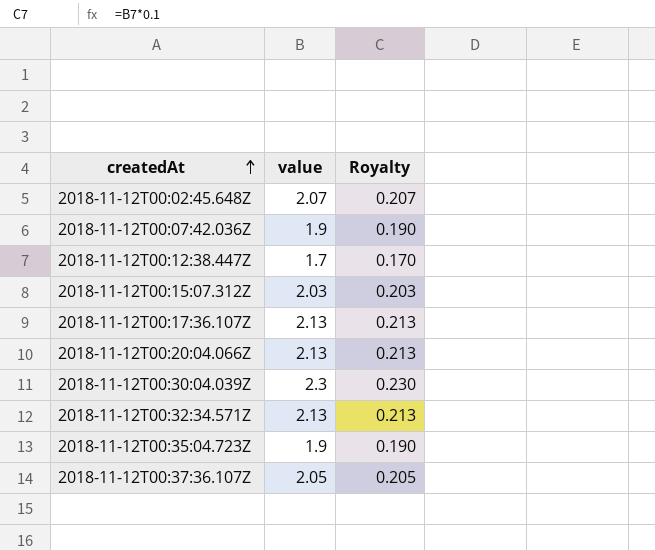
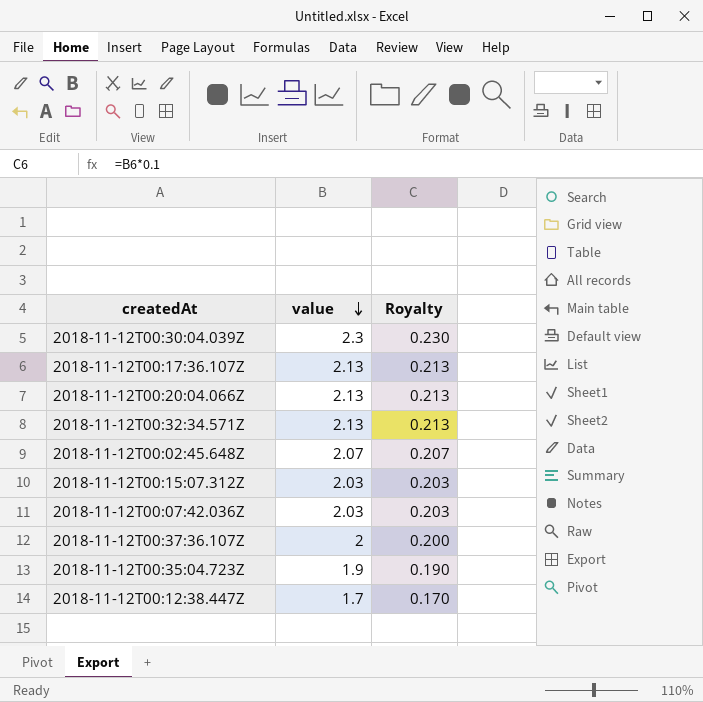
row order: createdAt ascending -> value descending
2018-11-12T00:07:42.036Z | value: 1.9 -> 2.03
2018-11-12T00:07:42.036Z | Royalty: 0.190 -> 0.203
2018-11-12T00:37:36.107Z | value: 2.05 -> 2
2018-11-12T00:37:36.107Z | Royalty: 0.205 -> 0.200

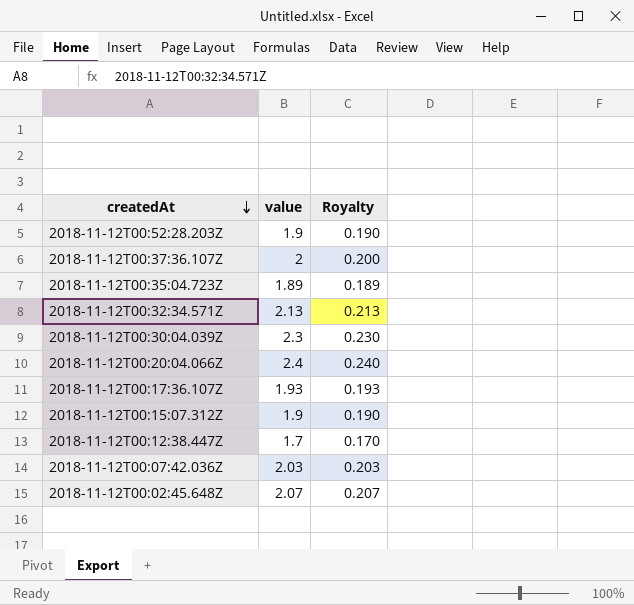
row order: value descending -> createdAt descending
row 2018-11-12T00:52:28.203Z: none -> 1.9 | 0.190
2018-11-12T00:35:04.723Z | value: 1.9 -> 1.89
2018-11-12T00:35:04.723Z | Royalty: 0.190 -> 0.189
2018-11-12T00:20:04.066Z | value: 2.13 -> 2.4
2018-11-12T00:20:04.066Z | Royalty: 0.213 -> 0.240
2018-11-12T00:17:36.107Z | value: 2.13 -> 1.93
2018-11-12T00:17:36.107Z | Royalty: 0.213 -> 0.193
2018-11-12T00:15:07.312Z | value: 2.03 -> 1.9
2018-11-12T00:15:07.312Z | Royalty: 0.203 -> 0.190

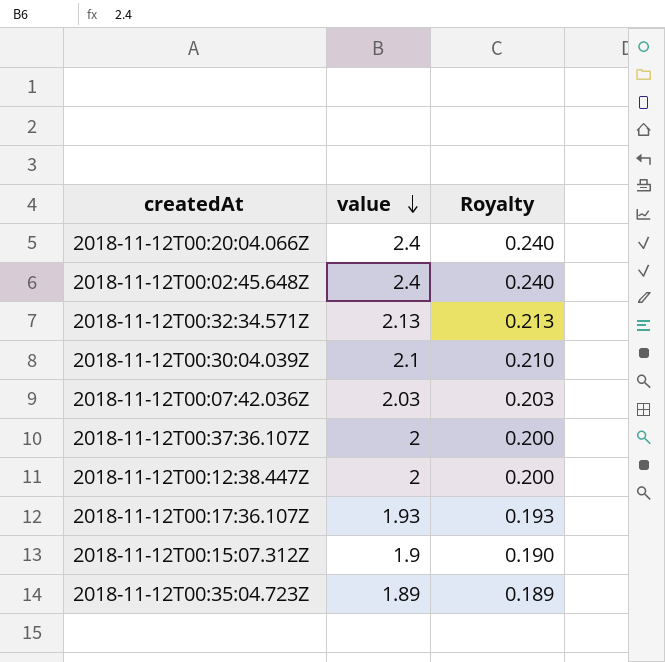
row order: createdAt descending -> value descending
row 2018-11-12T00:52:28.203Z: 1.9 | 0.190 -> none
2018-11-12T00:02:45.648Z | value: 2.07 -> 2.4
2018-11-12T00:02:45.648Z | Royalty: 0.207 -> 0.240
2018-11-12T00:30:04.039Z | value: 2.3 -> 2.1
2018-11-12T00:30:04.039Z | Royalty: 0.230 -> 0.210
2018-11-12T00:12:38.447Z | value: 1.7 -> 2
2018-11-12T00:12:38.447Z | Royalty: 0.170 -> 0.200

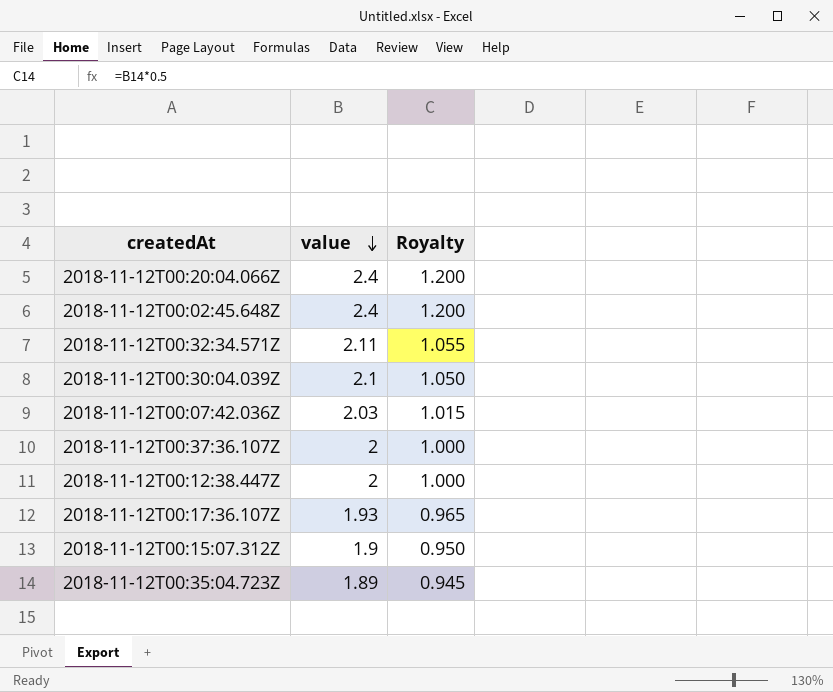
column Royalty | formula: [value] * 0.1 -> [value] * 0.5
2018-11-12T00:32:34.571Z | value: 2.13 -> 2.11

